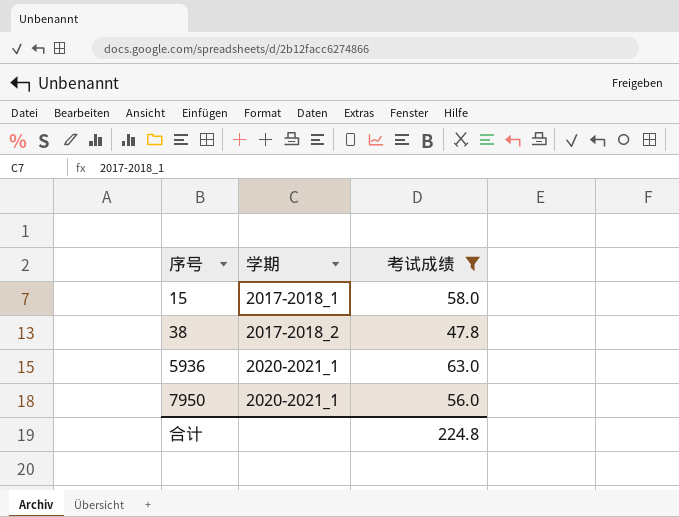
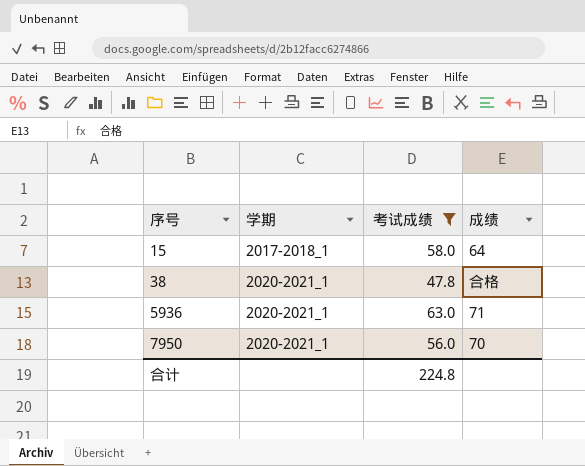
column 成绩 | position: none -> 4
38 | 学期: 2017-2018_2 -> 2020-2021_1

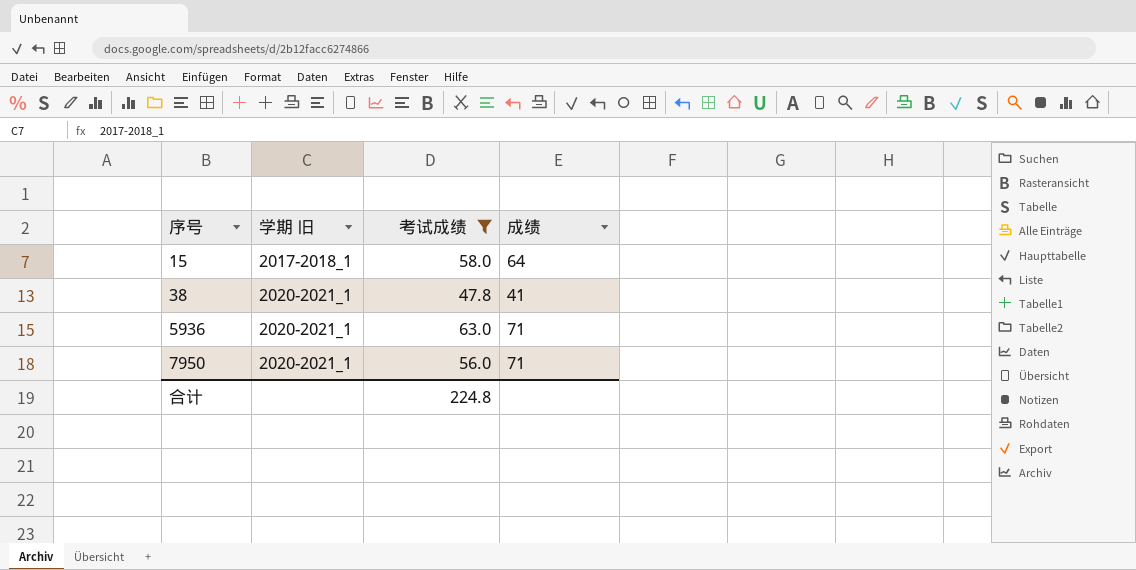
column name: 学期 -> 学期 旧
38 | 成绩: 合格 -> 41
7950 | 成绩: 70 -> 71

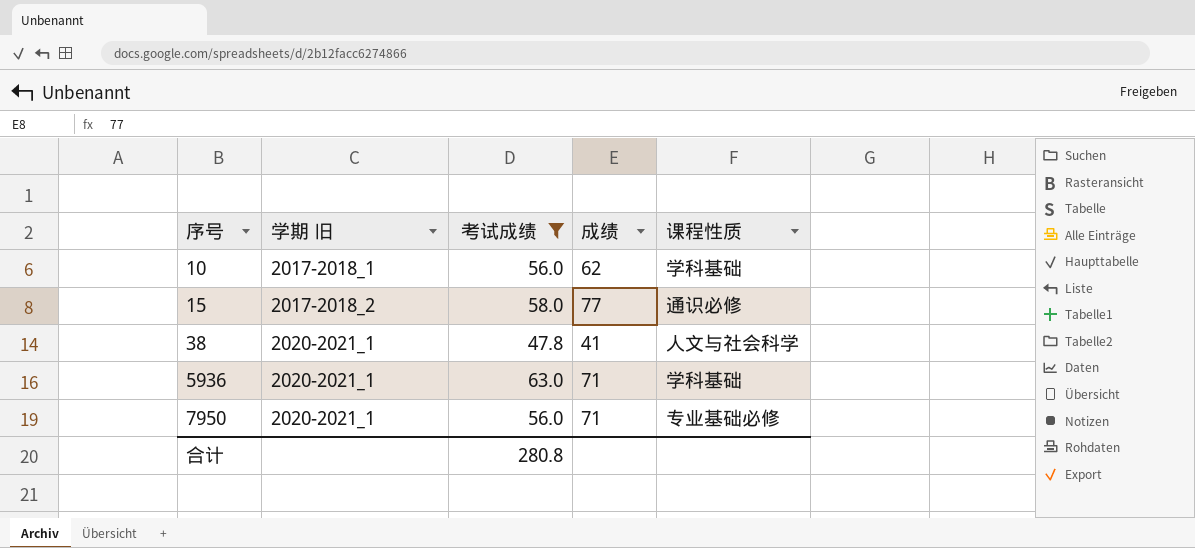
column 课程性质 | position: none -> 5
row 10: none -> 2017-2018_1 | 56.0 | 62 | 学科基础
15 | 学期 旧: 2017-2018_1 -> 2017-2018_2
15 | 成绩: 64 -> 77
合计 | 考试成绩: 224.8 -> 280.8

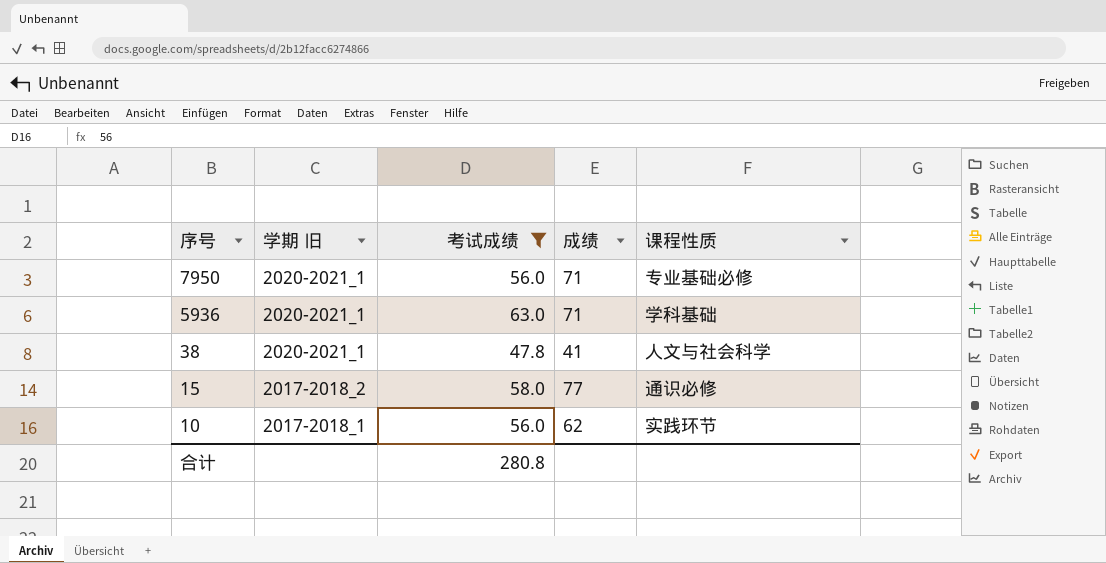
row order: 序号 ascending -> 序号 descending
10 | 课程性质: 学科基础 -> 实践环节

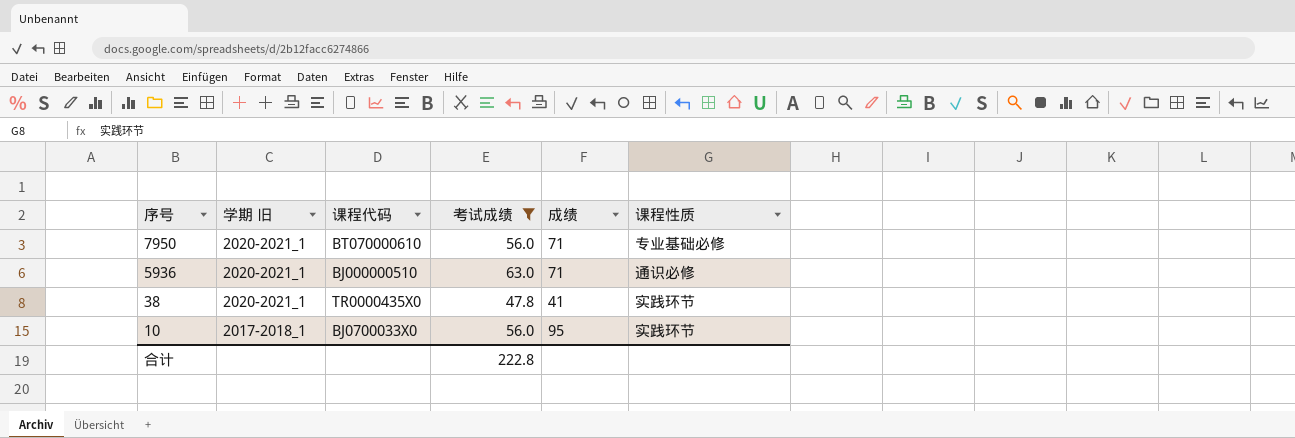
column 课程代码 | position: none -> 3
row 15: 2017-2018_2 | 58.0 | 77 | 通识必修 -> none
5936 | 课程性质: 学科基础 -> 通识必修
38 | 课程性质: 人文与社会科学 -> 实践环节
10 | 成绩: 62 -> 95
合计 | 考试成绩: 280.8 -> 222.8

